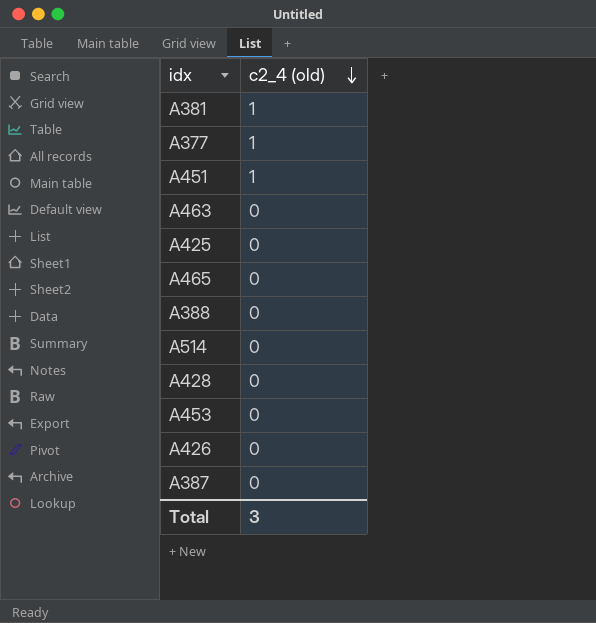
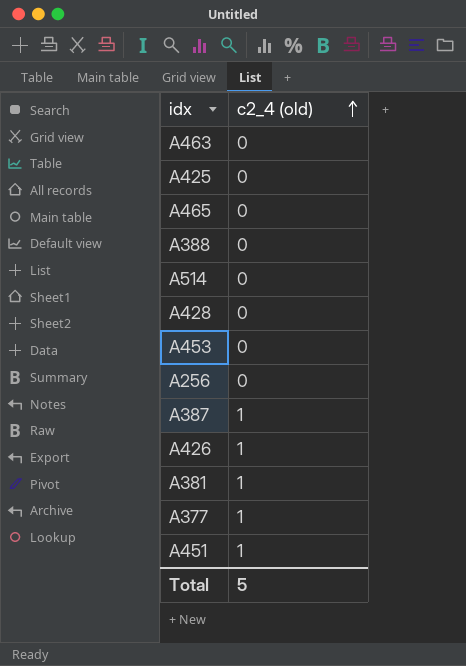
row order: c2_4 (old) descending -> c2_4 (old) ascending
row A256: none -> 0
A387 | c2_4 (old): 0 -> 1
A426 | c2_4 (old): 0 -> 1
Total | c2_4 (old): 3 -> 5

